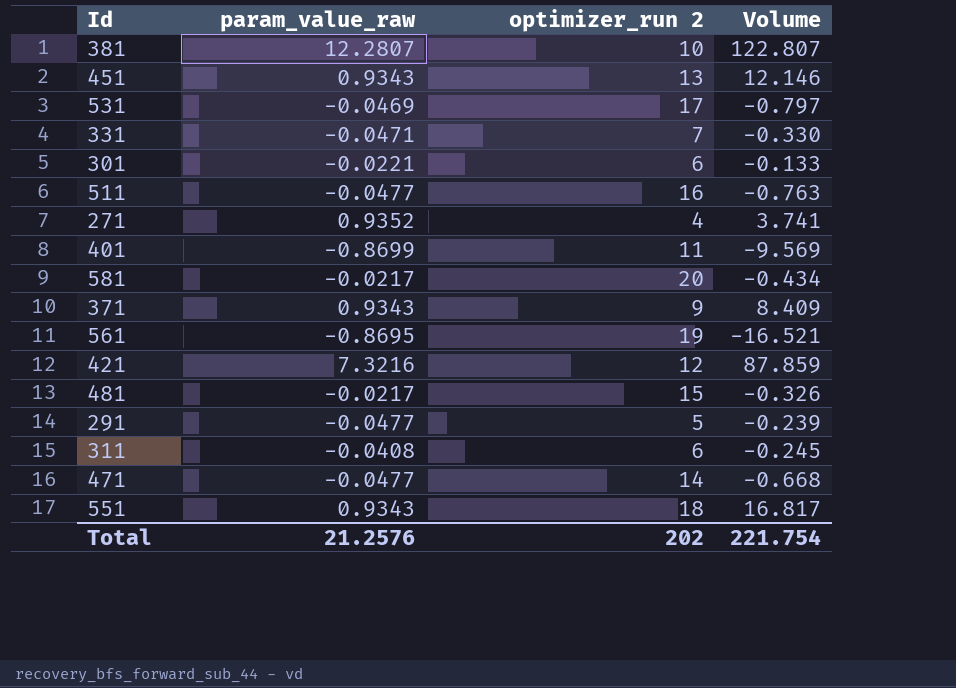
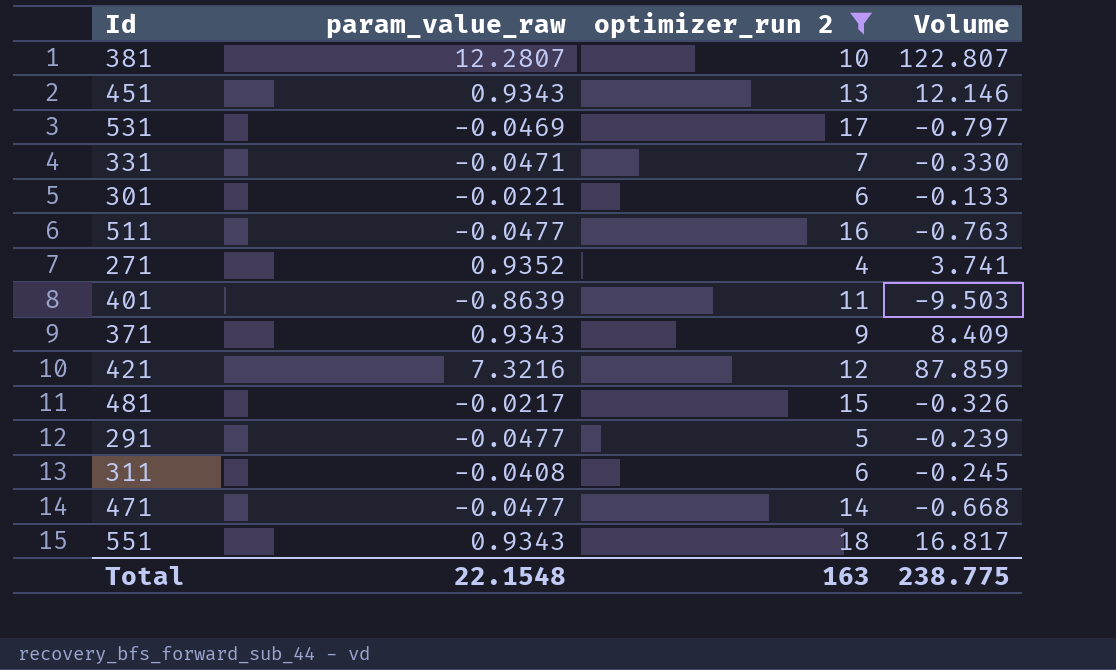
filter: none -> optimizer_run 2 <= 18
401 | param_value_raw: -0.8699 -> -0.8639
401 | Volume: -9.569 -> -9.503
Total | param_value_raw: 21.2576 -> 22.1548
Total | optimizer_run 2: 202 -> 163
Total | Volume: 221.754 -> 238.775

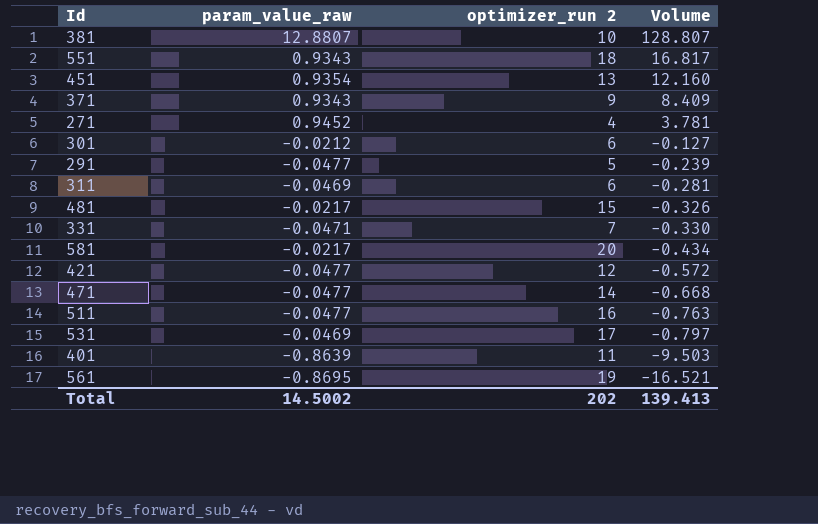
filter: optimizer_run 2 <= 18 -> none
row order: none -> Volume descending
381 | param_value_raw: 12.2807 -> 12.8807
381 | Volume: 122.807 -> 128.807
451 | param_value_raw: 0.9343 -> 0.9354
451 | Volume: 12.146 -> 12.160
271 | param_value_raw: 0.9352 -> 0.9452
271 | Volume: 3.741 -> 3.781
301 | param_value_raw: -0.0221 -> -0.0212
301 | Volume: -0.133 -> -0.127
311 | param_value_raw: -0.0408 -> -0.0469
311 | Volume: -0.245 -> -0.281
421 | param_value_raw: 7.3216 -> -0.0477
421 | Volume: 87.859 -> -0.572
Total | param_value_raw: 22.1548 -> 14.5002
Total | optimizer_run 2: 163 -> 202
Total | Volume: 238.775 -> 139.413

